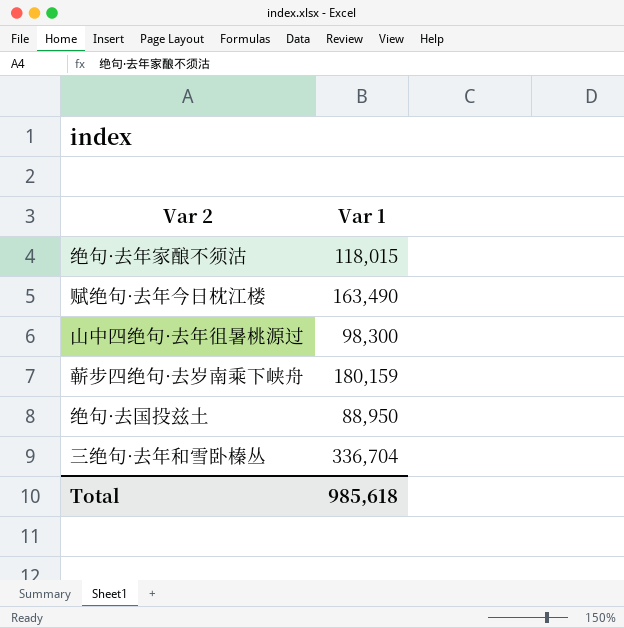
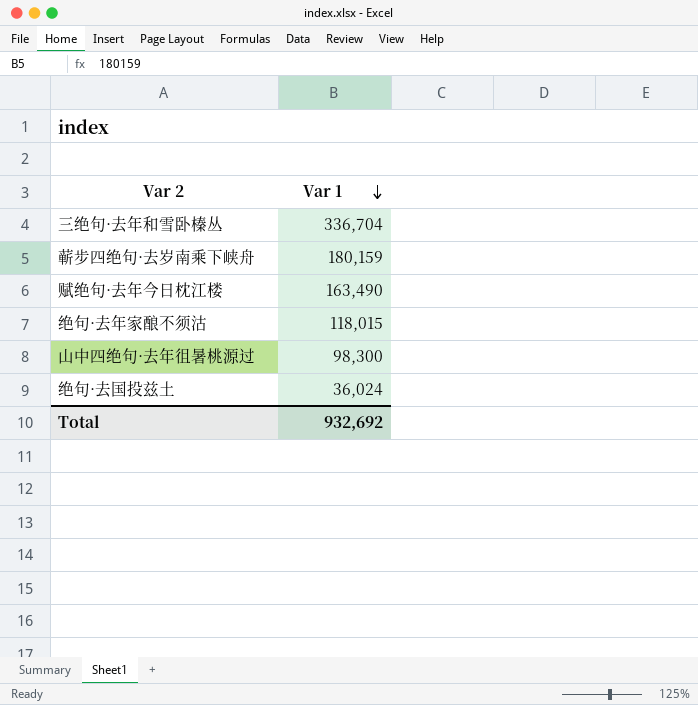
row order: none -> Var 1 descending
绝句·去国投兹土 | Var 1: 88,950 -> 36,024
Total | Var 1: 985,618 -> 932,692

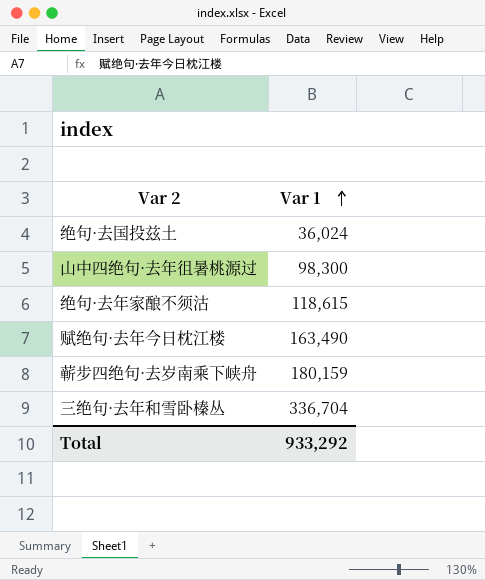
row order: Var 1 descending -> Var 1 ascending
绝句·去年家酿不须沽 | Var 1: 118,015 -> 118,615
Total | Var 1: 932,692 -> 933,292

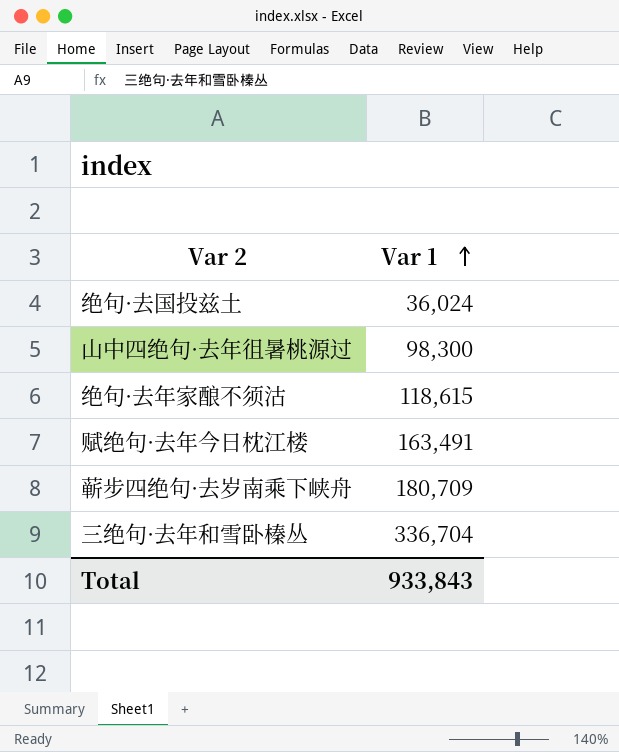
赋绝句·去年今日枕江楼 | Var 1: 163,490 -> 163,491
蕲步四绝句·去岁南乘下峡舟 | Var 1: 180,159 -> 180,709
Total | Var 1: 933,292 -> 933,843

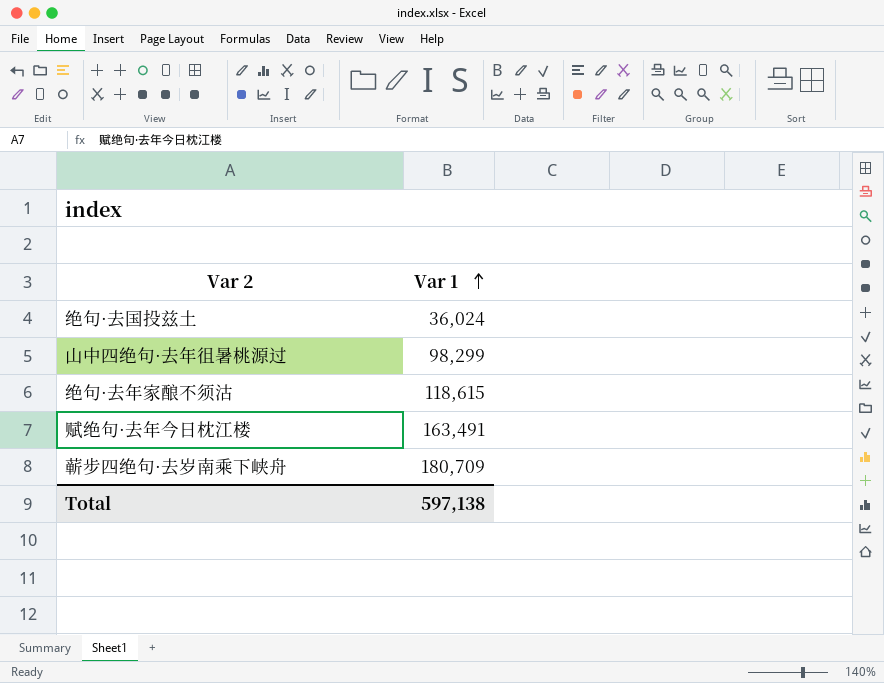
row 三绝句·去年和雪卧榛丛: 336,704 -> none
山中四绝句·去年徂暑桃源过 | Var 1: 98,300 -> 98,299
Total | Var 1: 933,843 -> 597,138

